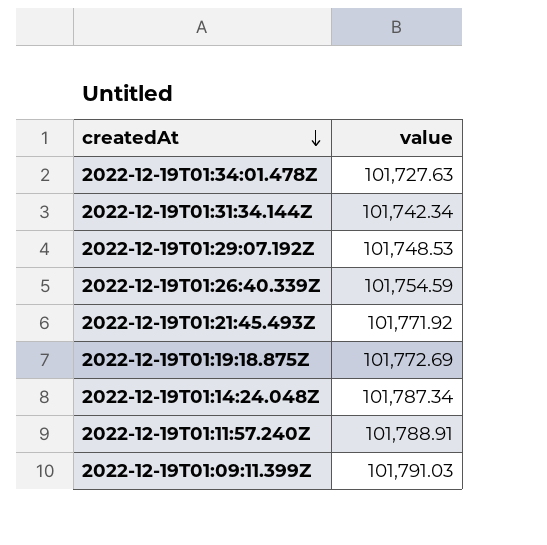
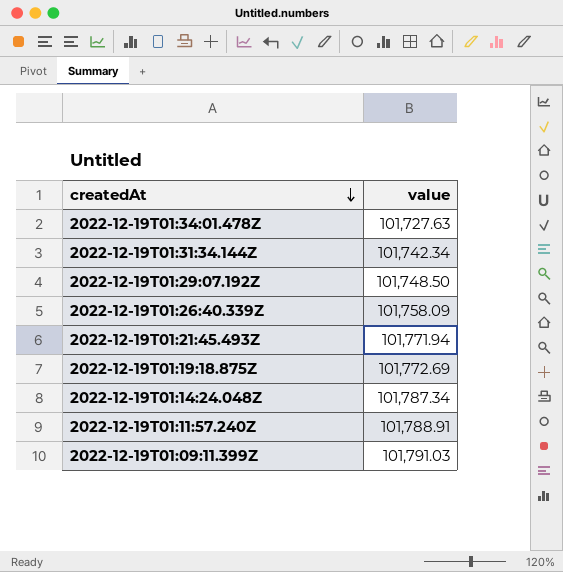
2022-12-19T01:29:07.192Z | value: 101,748.53 -> 101,748.50
2022-12-19T01:26:40.339Z | value: 101,754.59 -> 101,758.09
2022-12-19T01:21:45.493Z | value: 101,771.92 -> 101,771.94

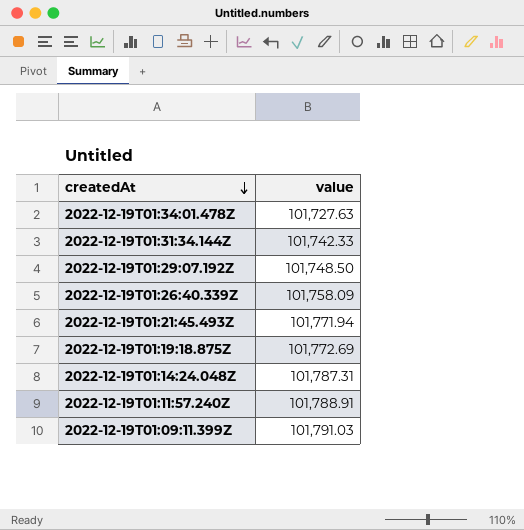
2022-12-19T01:31:34.144Z | value: 101,742.34 -> 101,742.33
2022-12-19T01:14:24.048Z | value: 101,787.34 -> 101,787.31

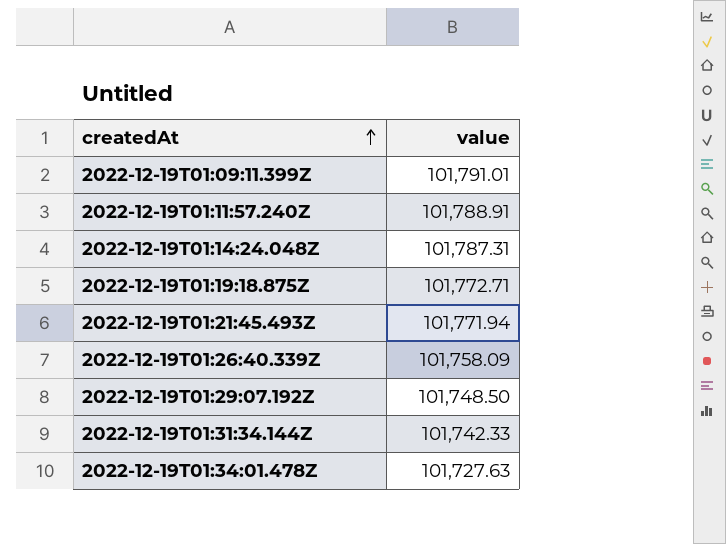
row order: createdAt descending -> createdAt ascending
2022-12-19T01:09:11.399Z | value: 101,791.03 -> 101,791.01
2022-12-19T01:19:18.875Z | value: 101,772.69 -> 101,772.71

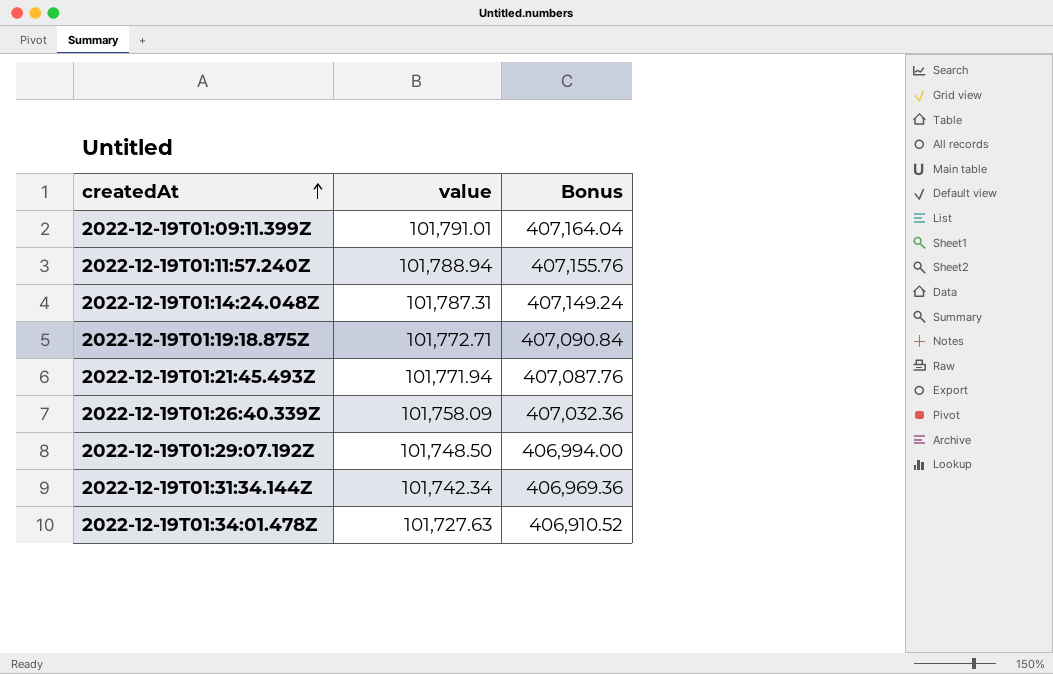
column Bonus | formula: none -> [value] * 4
2022-12-19T01:11:57.240Z | value: 101,788.91 -> 101,788.94
2022-12-19T01:31:34.144Z | value: 101,742.33 -> 101,742.34

